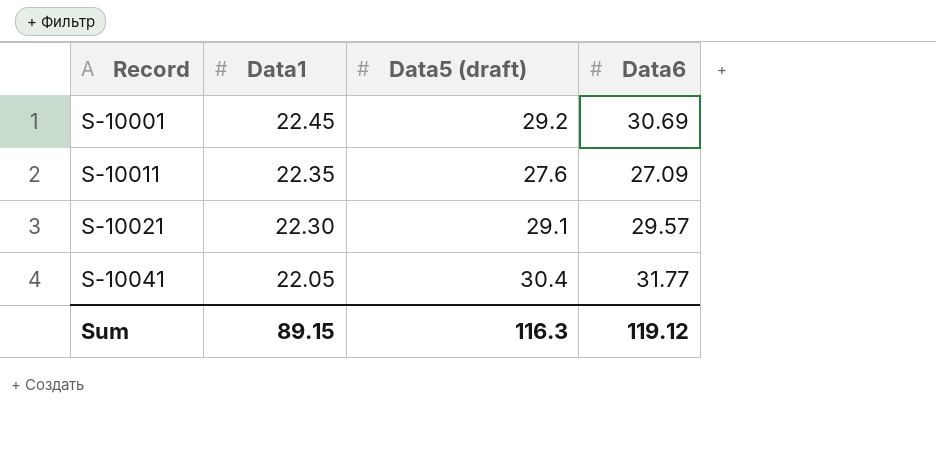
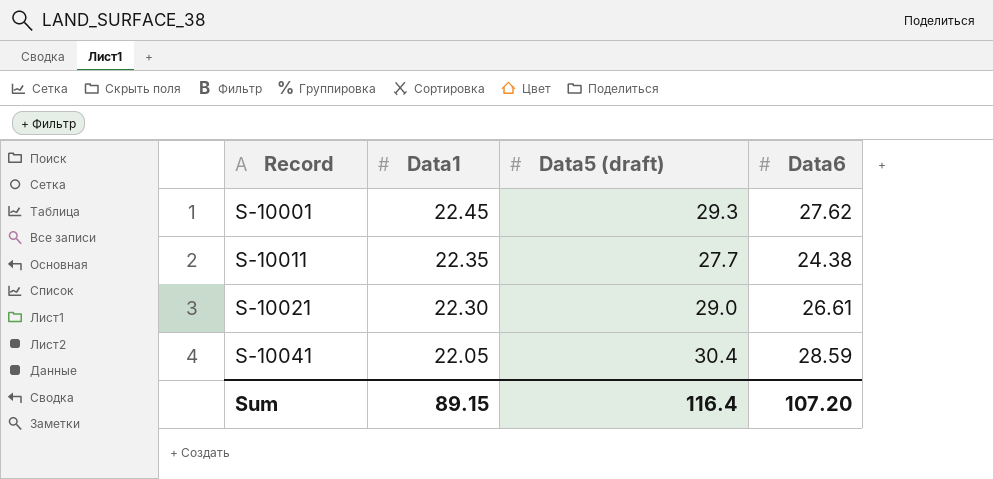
S-10001 | Data5 (draft): 29.2 -> 29.3
S-10001 | Data6: 30.69 -> 27.62
S-10011 | Data5 (draft): 27.6 -> 27.7
S-10011 | Data6: 27.09 -> 24.38
S-10021 | Data5 (draft): 29.1 -> 29.0
S-10021 | Data6: 29.57 -> 26.61
S-10041 | Data6: 31.77 -> 28.59
Sum | Data5 (draft): 116.3 -> 116.4
Sum | Data6: 119.12 -> 107.20

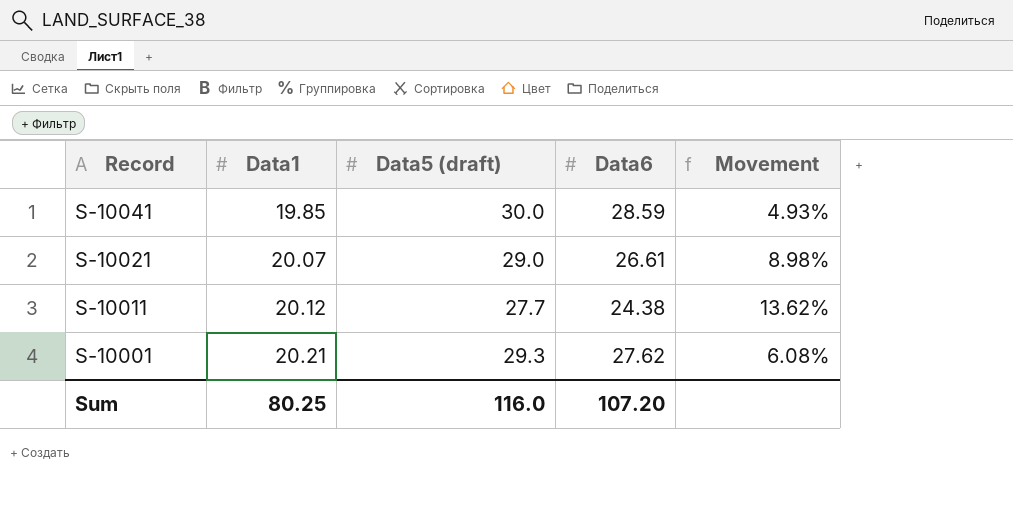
row order: Record ascending -> Record descending
column Movement | formula: none -> ([Data5 (draft)] - [Data6]) / [Data6]
S-10041 | Data1: 22.05 -> 19.85
S-10041 | Data5 (draft): 30.4 -> 30.0
S-10021 | Data1: 22.30 -> 20.07
S-10011 | Data1: 22.35 -> 20.12
S-10001 | Data1: 22.45 -> 20.21
Sum | Data1: 89.15 -> 80.25
Sum | Data5 (draft): 116.4 -> 116.0

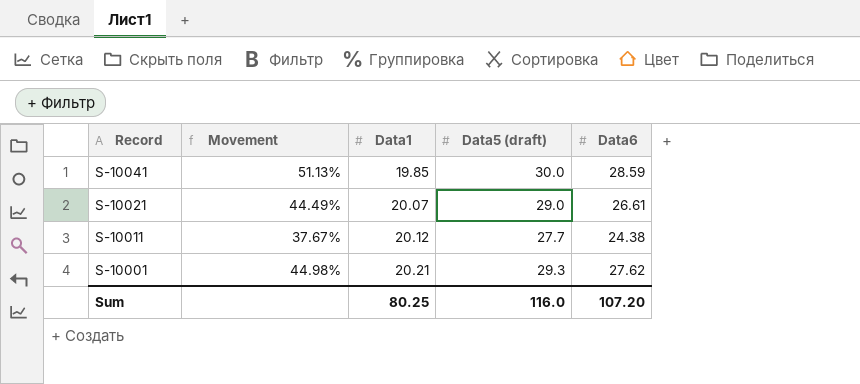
column Movement | formula: ([Data5 (draft)] - [Data6]) / [Data6] -> ([Data5 (draft)] - [Data1]) / [Data1]
column Movement | position: 5 -> 2

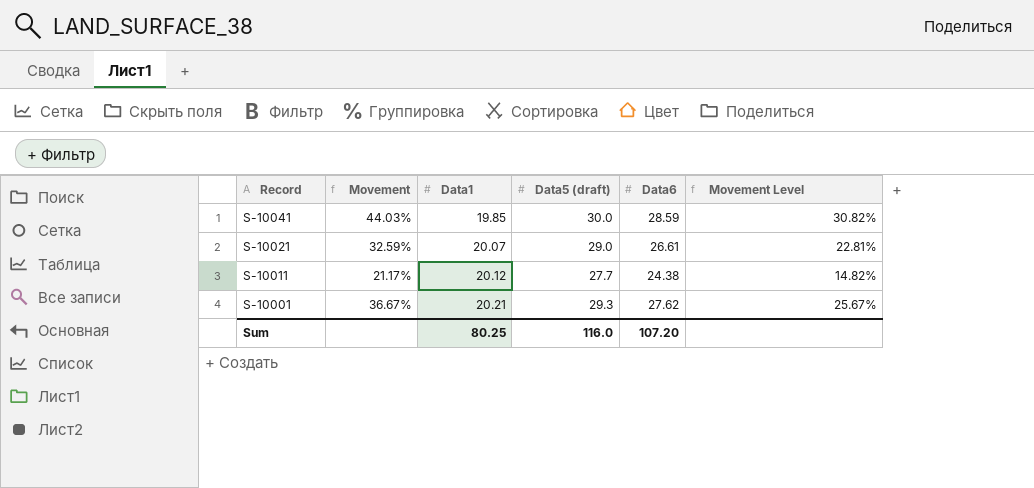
column Movement | formula: ([Data5 (draft)] - [Data1]) / [Data1] -> ([Data6] - [Data1]) / [Data1]
column Movement Level | formula: none -> [Movement] * 0.7

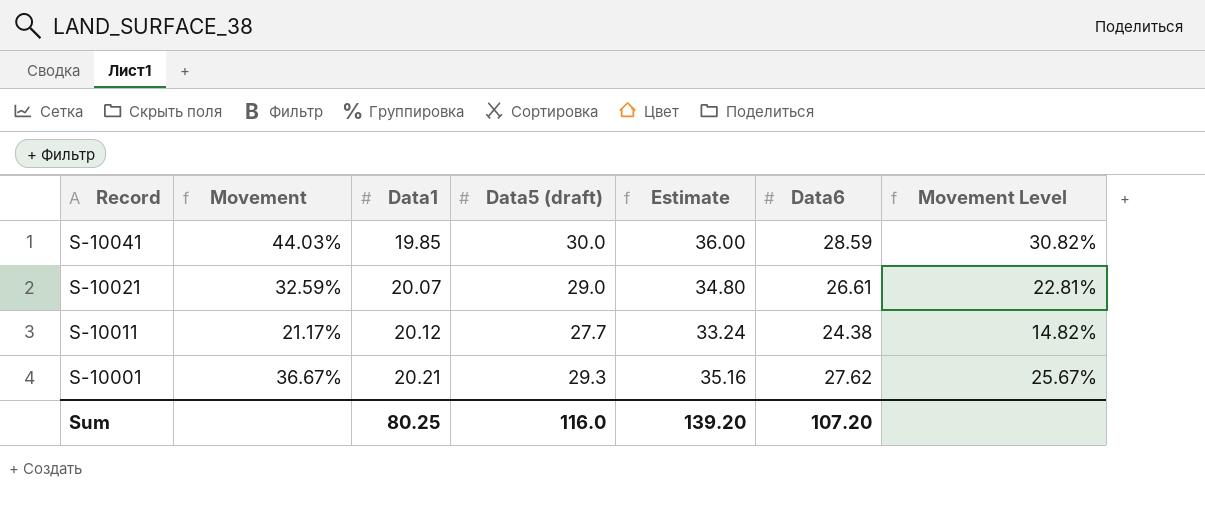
column Estimate | formula: none -> [Data5 (draft)] * 1.2

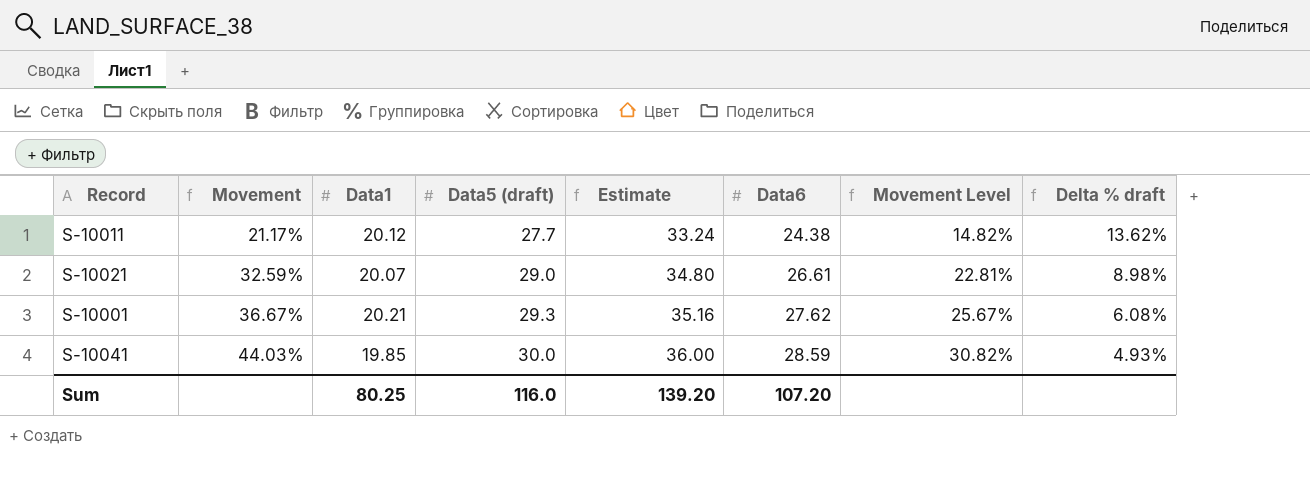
row order: Record descending -> Movement ascending
column Delta % draft | formula: none -> ([Data5 (draft)] - [Data6]) / [Data6]

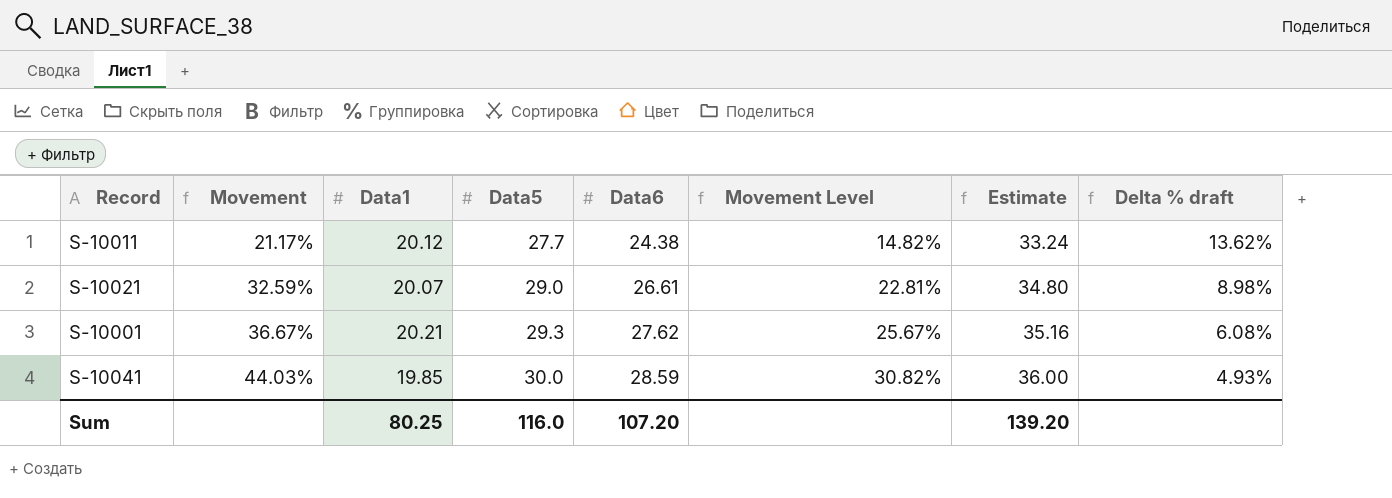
column name: Data5 (draft) -> Data5
column Estimate | position: 5 -> 7

